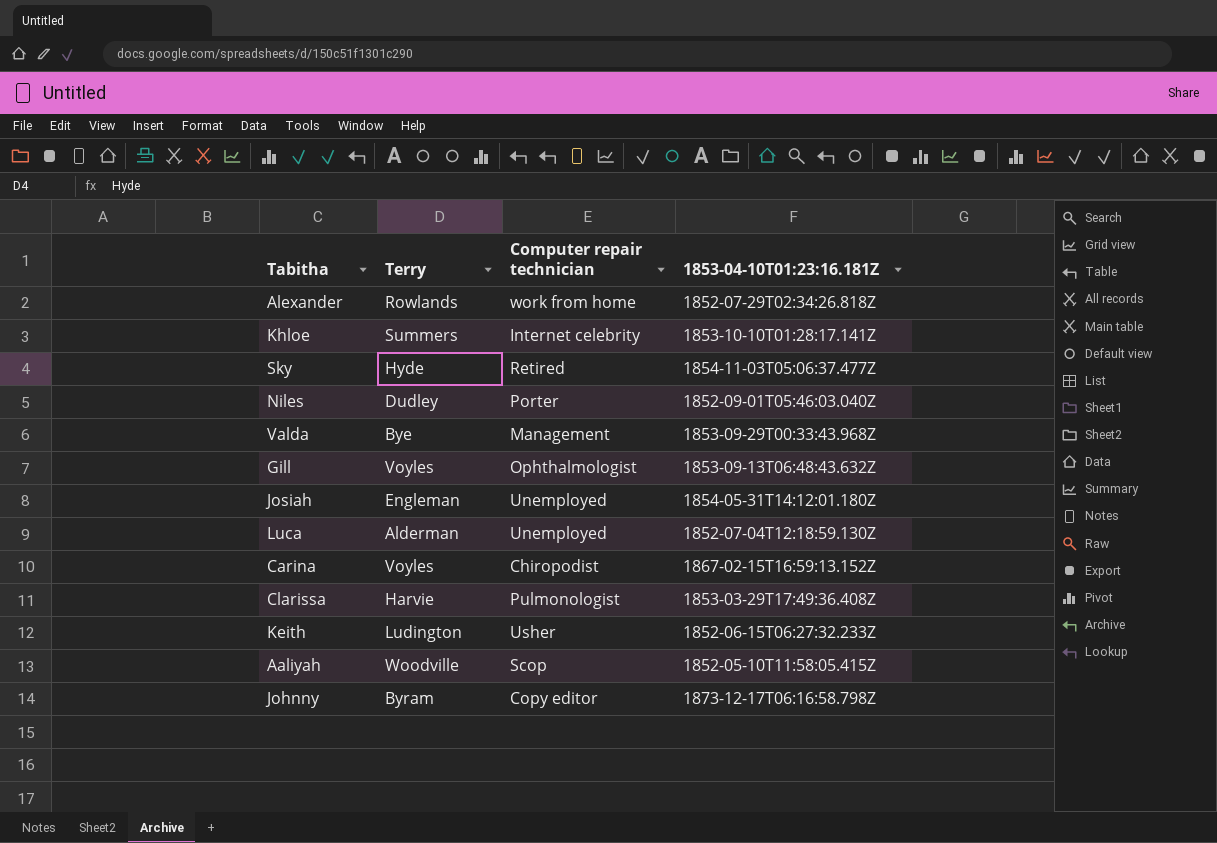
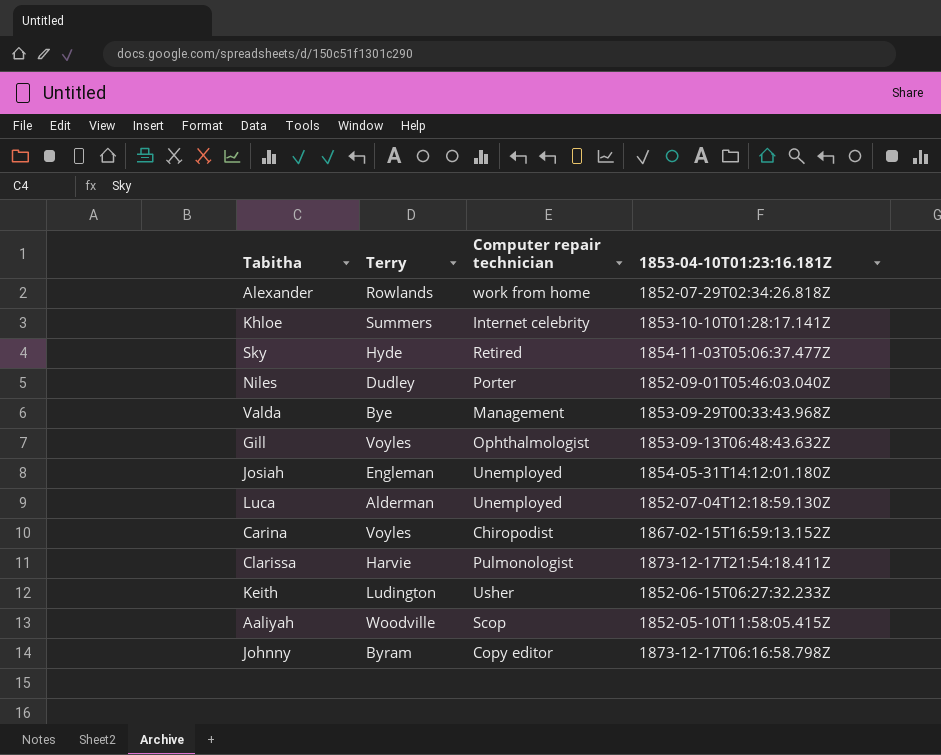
Clarissa | 1853-04-10T01:23:16.181Z: 1853-03-29T17:49:36.408Z -> 1873-12-17T21:54:18.411Z

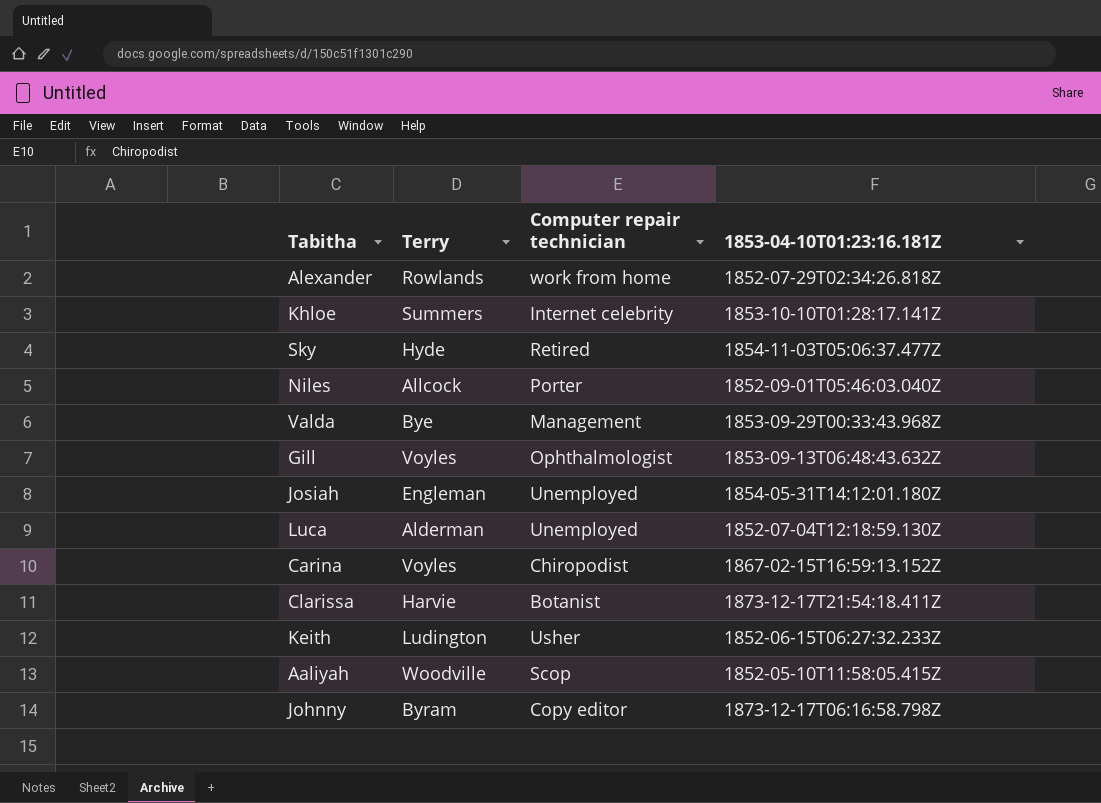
Niles | Terry: Dudley -> Allcock
Clarissa | Computer repair technician: Pulmonologist -> Botanist

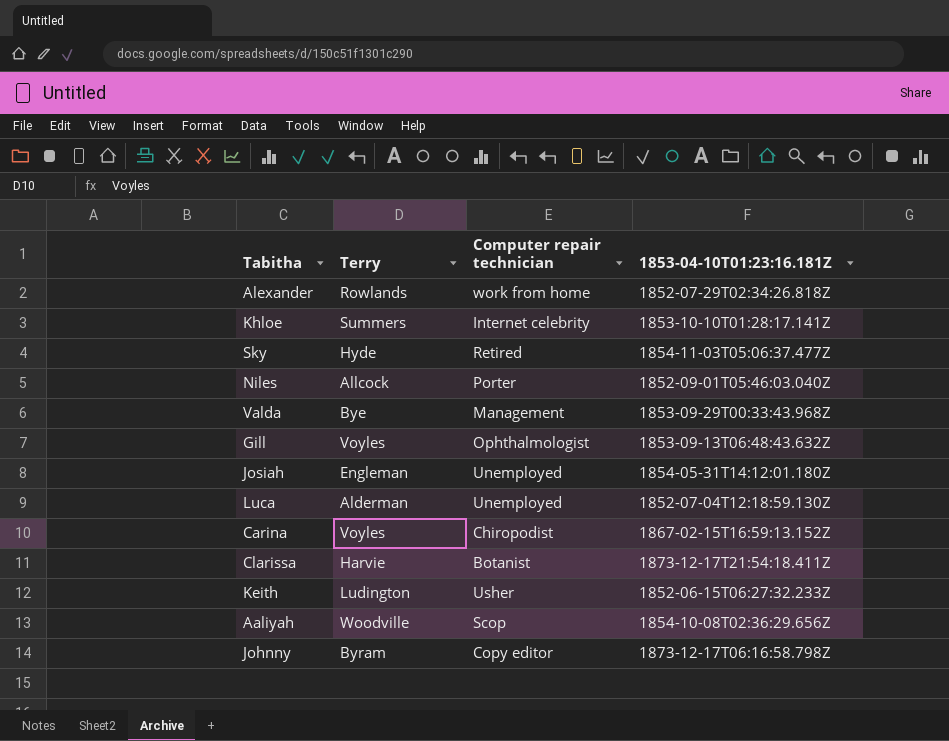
Aaliyah | 1853-04-10T01:23:16.181Z: 1852-05-10T11:58:05.415Z -> 1854-10-08T02:36:29.656Z

